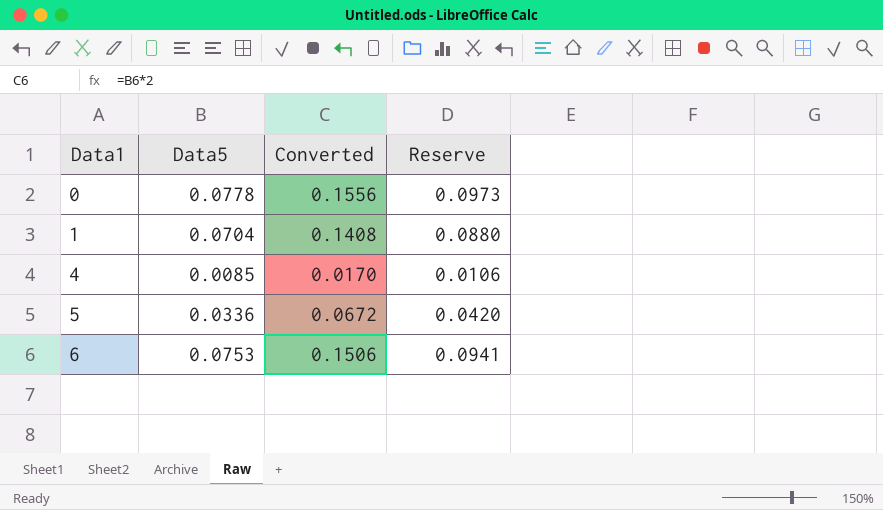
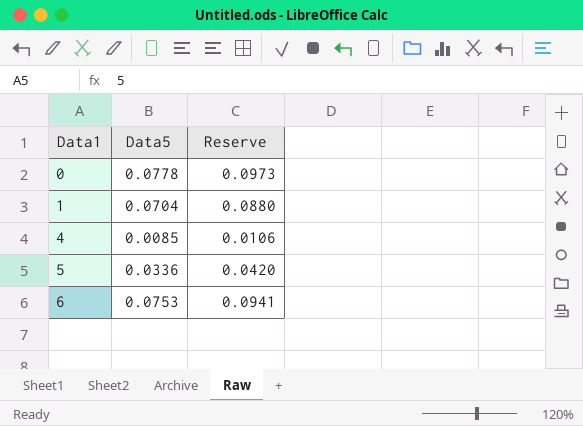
column Converted | formula: [Data5] * 2 -> none

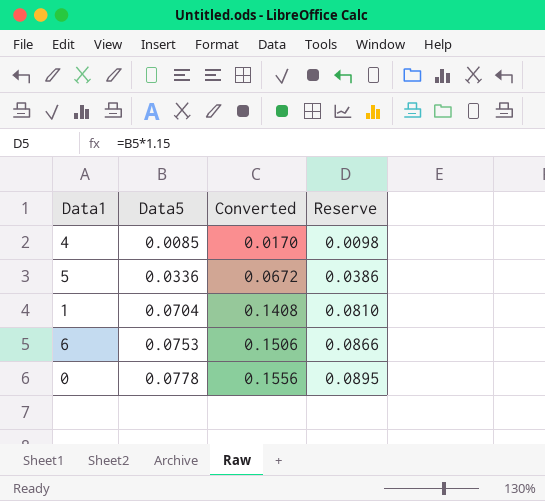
row order: Data1 ascending -> Data5 ascending
column Converted | formula: none -> [Data5] * 2
column Reserve | formula: [Data5] * 1.25 -> [Data5] * 1.15

